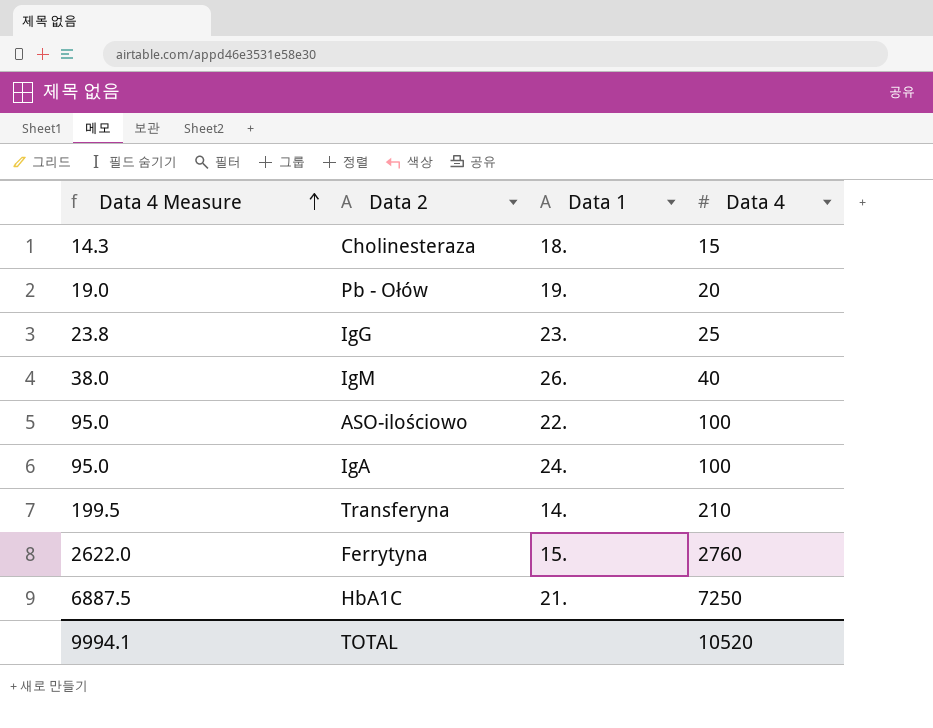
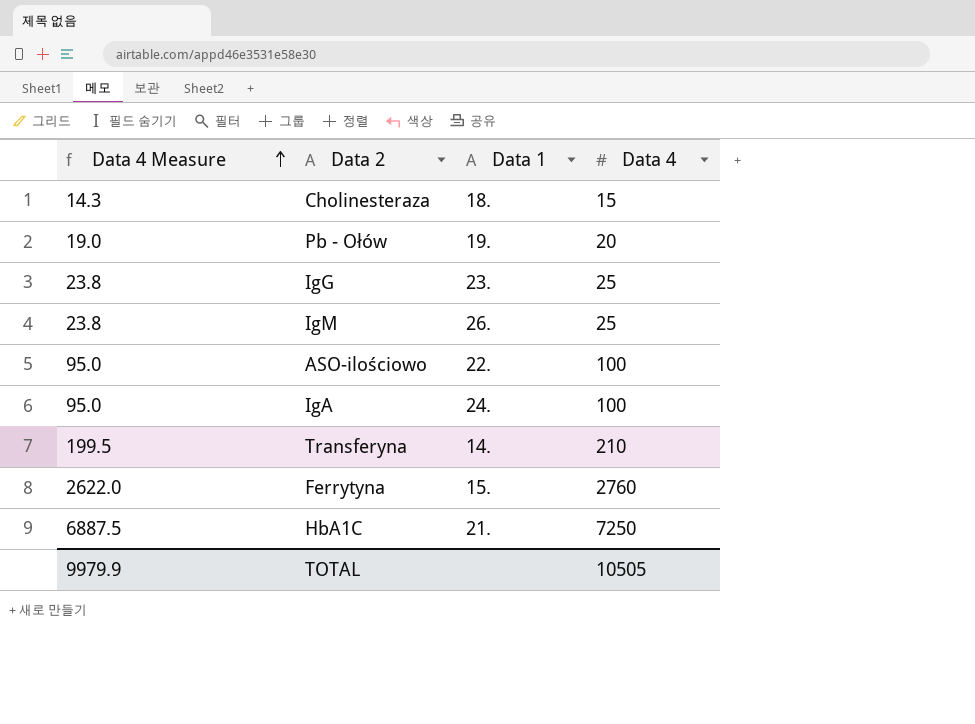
IgM | Data 4 Measure: 38.0 -> 23.8
IgM | Data 4: 40 -> 25
TOTAL | Data 4 Measure: 9994.1 -> 9979.9
TOTAL | Data 4: 10520 -> 10505

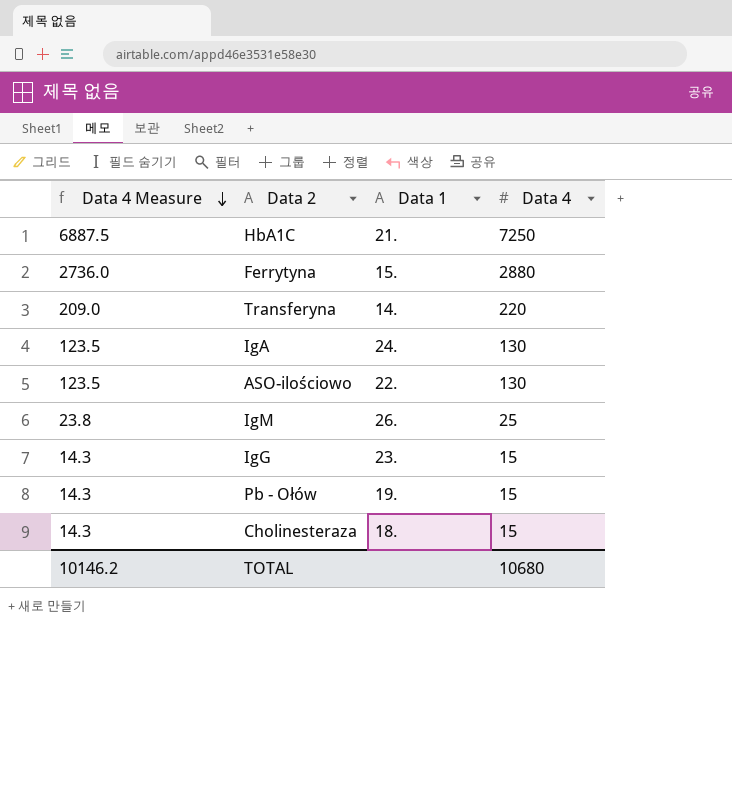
row order: Data 4 Measure ascending -> Data 4 Measure descending
Ferrytyna | Data 4 Measure: 2622.0 -> 2736.0
Ferrytyna | Data 4: 2760 -> 2880
Transferyna | Data 4 Measure: 199.5 -> 209.0
Transferyna | Data 4: 210 -> 220
IgA | Data 4 Measure: 95.0 -> 123.5
IgA | Data 4: 100 -> 130
ASO-ilościowo | Data 4 Measure: 95.0 -> 123.5
ASO-ilościowo | Data 4: 100 -> 130
IgG | Data 4 Measure: 23.8 -> 14.3
IgG | Data 4: 25 -> 15
Pb - Ołów | Data 4 Measure: 19.0 -> 14.3
Pb - Ołów | Data 4: 20 -> 15
TOTAL | Data 4 Measure: 9979.9 -> 10146.2
TOTAL | Data 4: 10505 -> 10680

